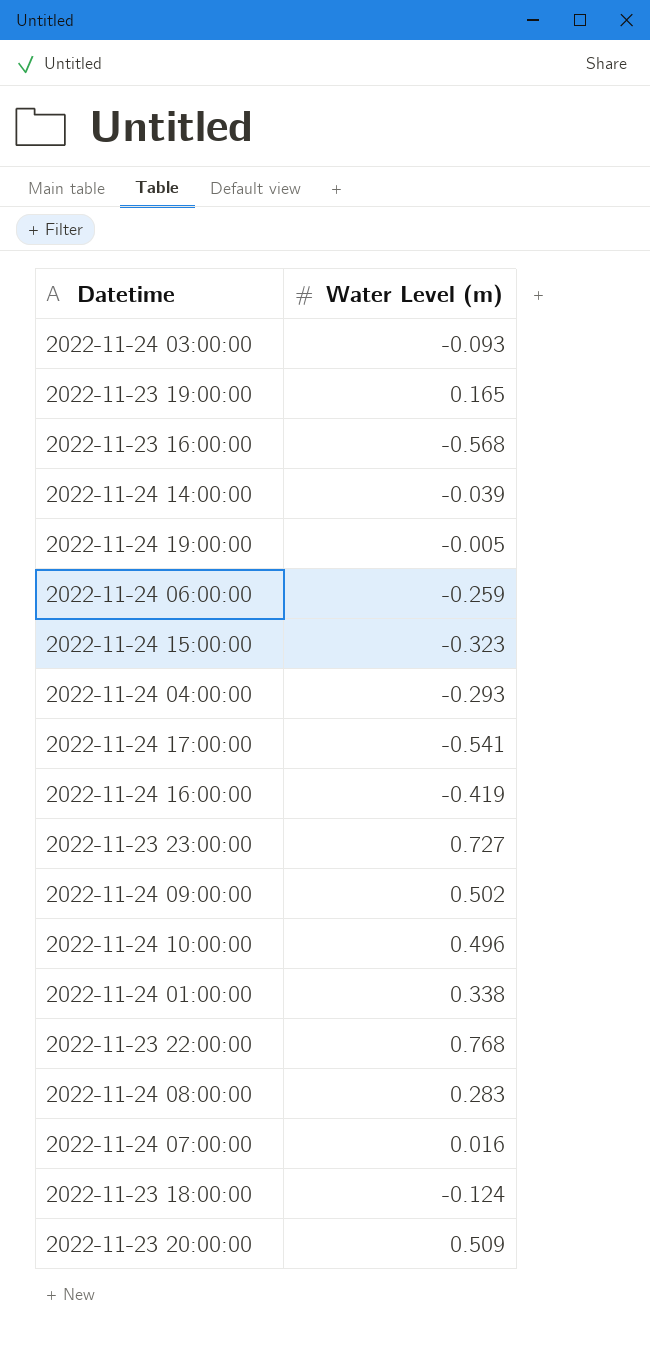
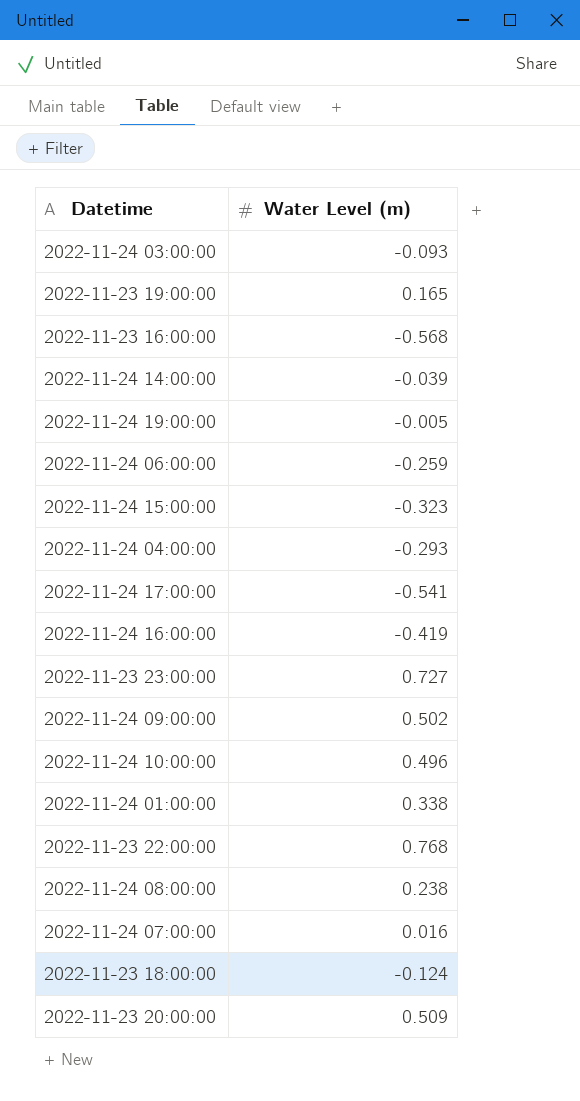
2022-11-24 08:00:00 | Water Level (m): 0.283 -> 0.238

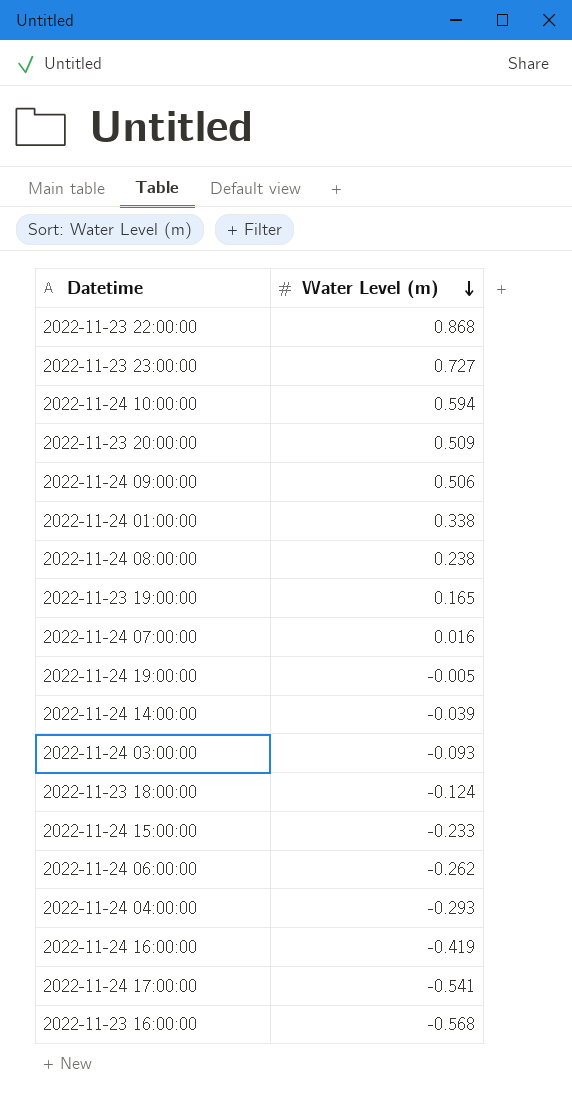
row order: none -> Water Level (m) descending
2022-11-23 22:00:00 | Water Level (m): 0.768 -> 0.868
2022-11-24 10:00:00 | Water Level (m): 0.496 -> 0.594
2022-11-24 09:00:00 | Water Level (m): 0.502 -> 0.506
2022-11-24 15:00:00 | Water Level (m): -0.323 -> -0.233
2022-11-24 06:00:00 | Water Level (m): -0.259 -> -0.262

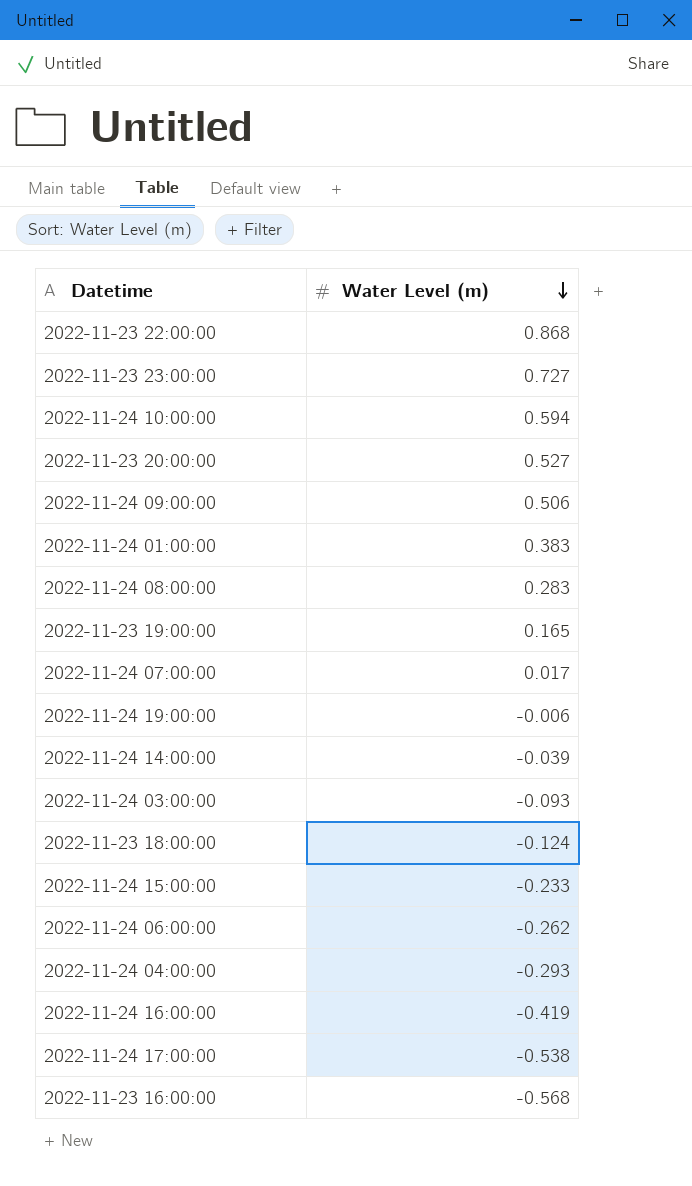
2022-11-23 20:00:00 | Water Level (m): 0.509 -> 0.527
2022-11-24 01:00:00 | Water Level (m): 0.338 -> 0.383
2022-11-24 08:00:00 | Water Level (m): 0.238 -> 0.283
2022-11-24 07:00:00 | Water Level (m): 0.016 -> 0.017
2022-11-24 19:00:00 | Water Level (m): -0.005 -> -0.006
2022-11-24 17:00:00 | Water Level (m): -0.541 -> -0.538

